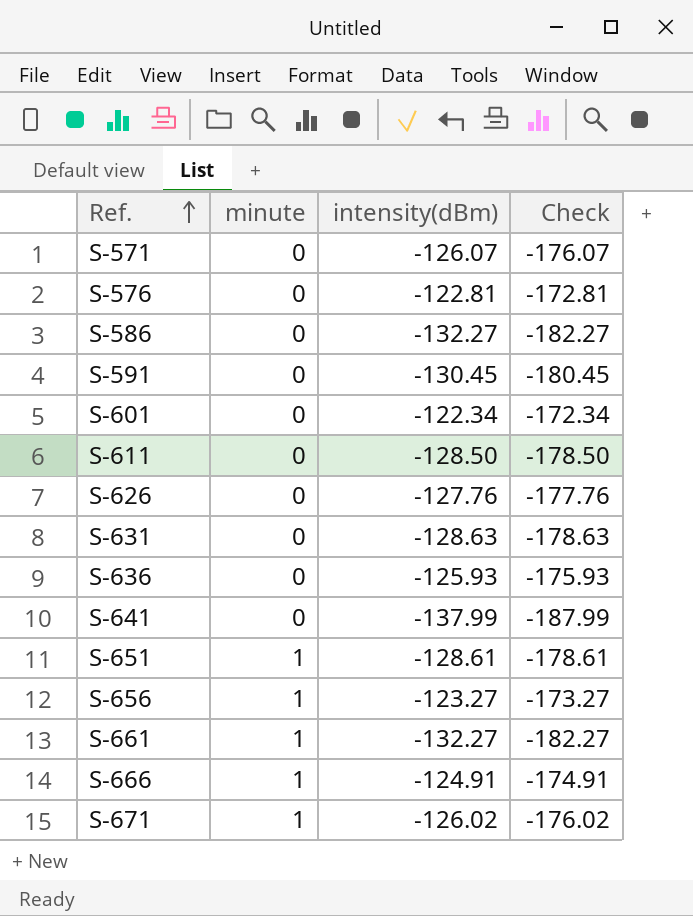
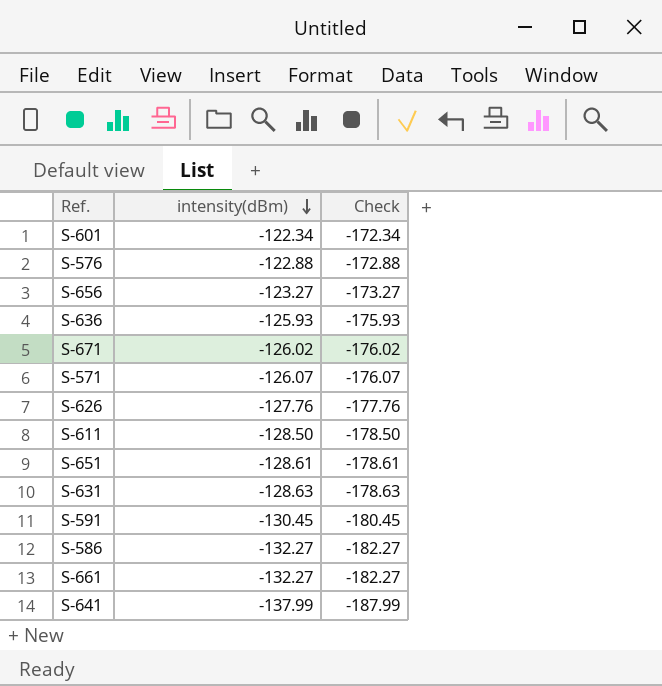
row order: Ref. ascending -> intensity(dBm) descending
column minute | position: 2 -> none
row S-666: 1 | -124.91 | -174.91 -> none
S-576 | intensity(dBm): -122.81 -> -122.88
S-576 | Check: -172.81 -> -172.88

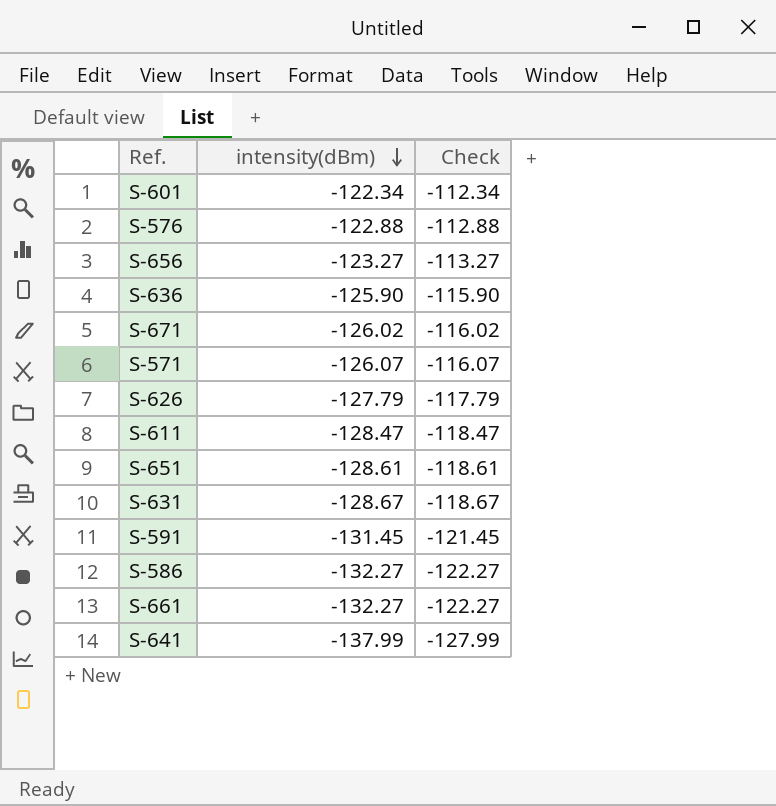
column Check | formula: [intensity(dBm)] - 50 -> [intensity(dBm)] + 10
S-636 | intensity(dBm): -125.93 -> -125.90
S-626 | intensity(dBm): -127.76 -> -127.79
S-611 | intensity(dBm): -128.50 -> -128.47
S-631 | intensity(dBm): -128.63 -> -128.67
S-591 | intensity(dBm): -130.45 -> -131.45

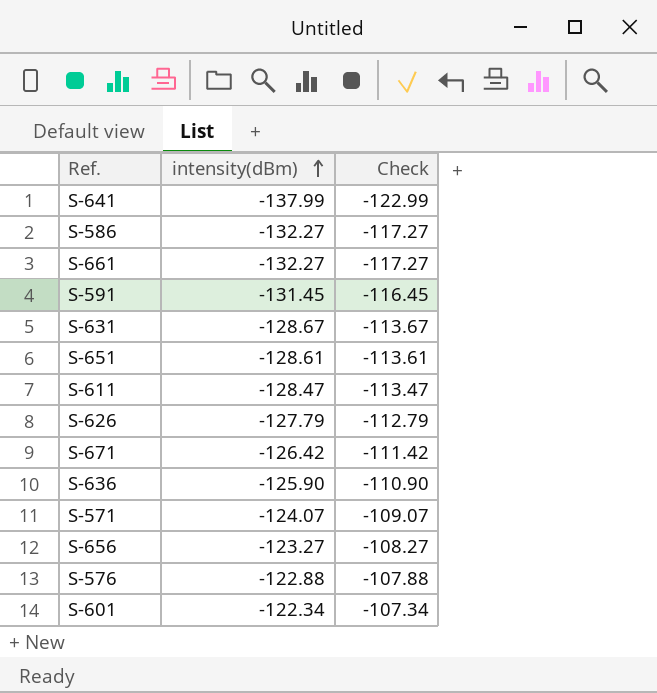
row order: intensity(dBm) descending -> intensity(dBm) ascending
column Check | formula: [intensity(dBm)] + 10 -> [intensity(dBm)] + 15
S-671 | intensity(dBm): -126.02 -> -126.42
S-571 | intensity(dBm): -126.07 -> -124.07

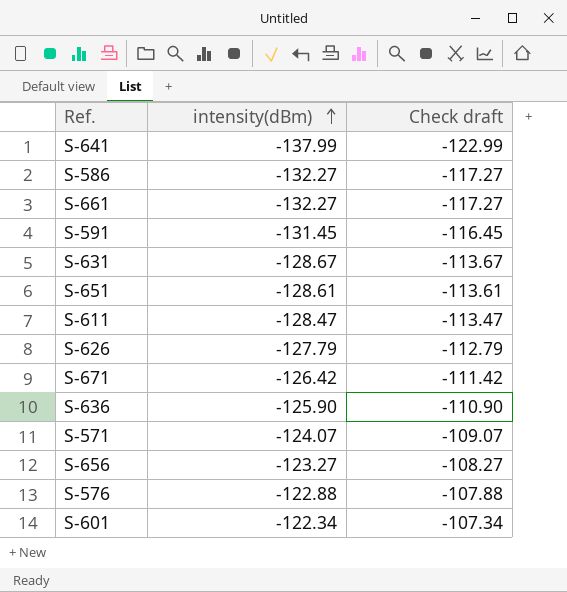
column name: Check -> Check draft

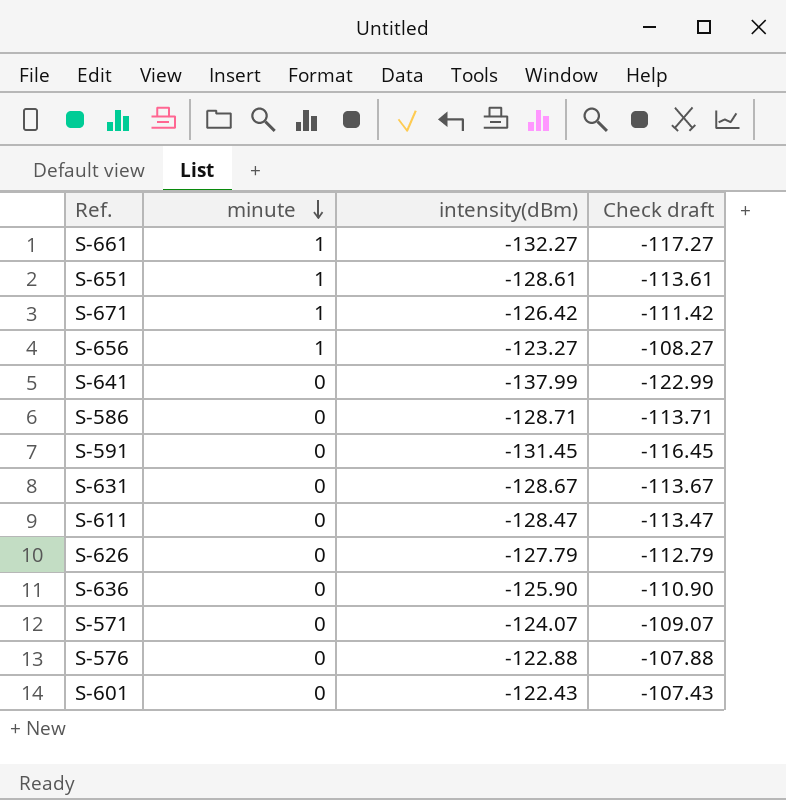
row order: intensity(dBm) ascending -> minute descending
column minute | position: none -> 2
S-586 | intensity(dBm): -132.27 -> -128.71
S-586 | Check draft: -117.27 -> -113.71
S-601 | intensity(dBm): -122.34 -> -122.43
S-601 | Check draft: -107.34 -> -107.43

